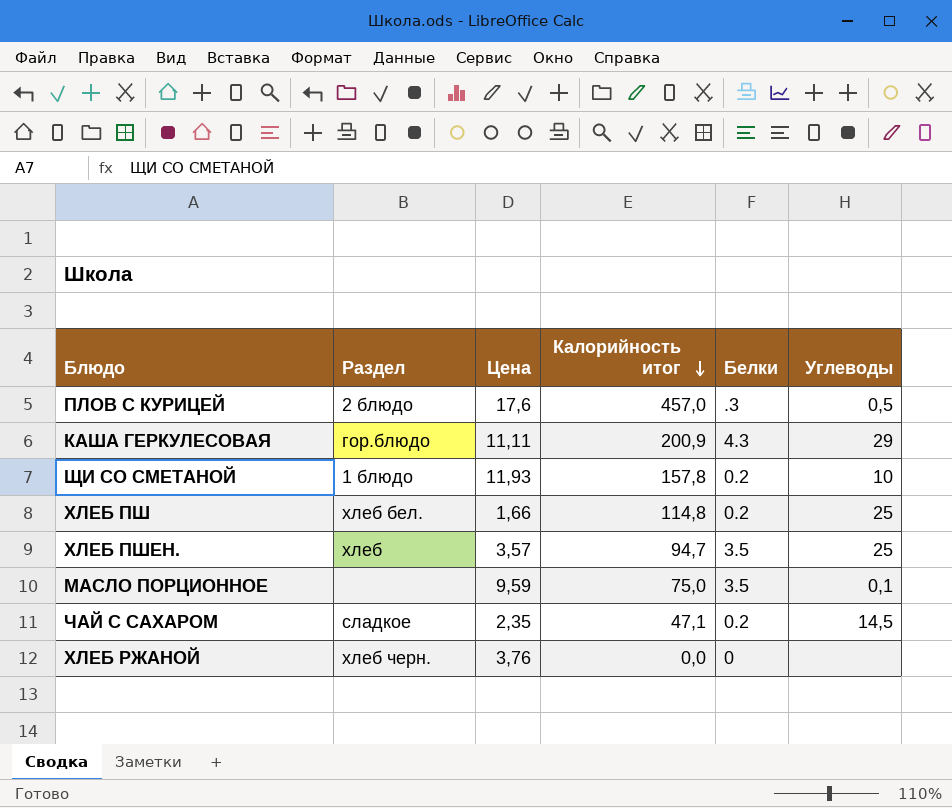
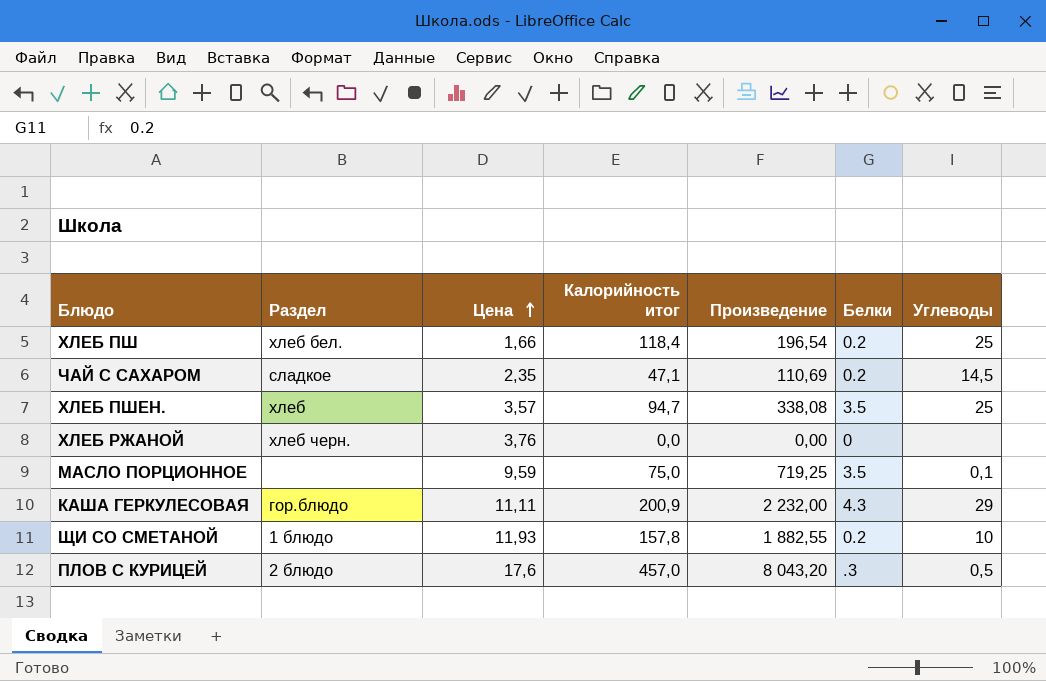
row order: Калорийность итог descending -> Цена ascending
column Произведение | formula: none -> [Цена] * [Калорийность итог]
ХЛЕБ ПШ | Калорийность итог: 114,8 -> 118,4

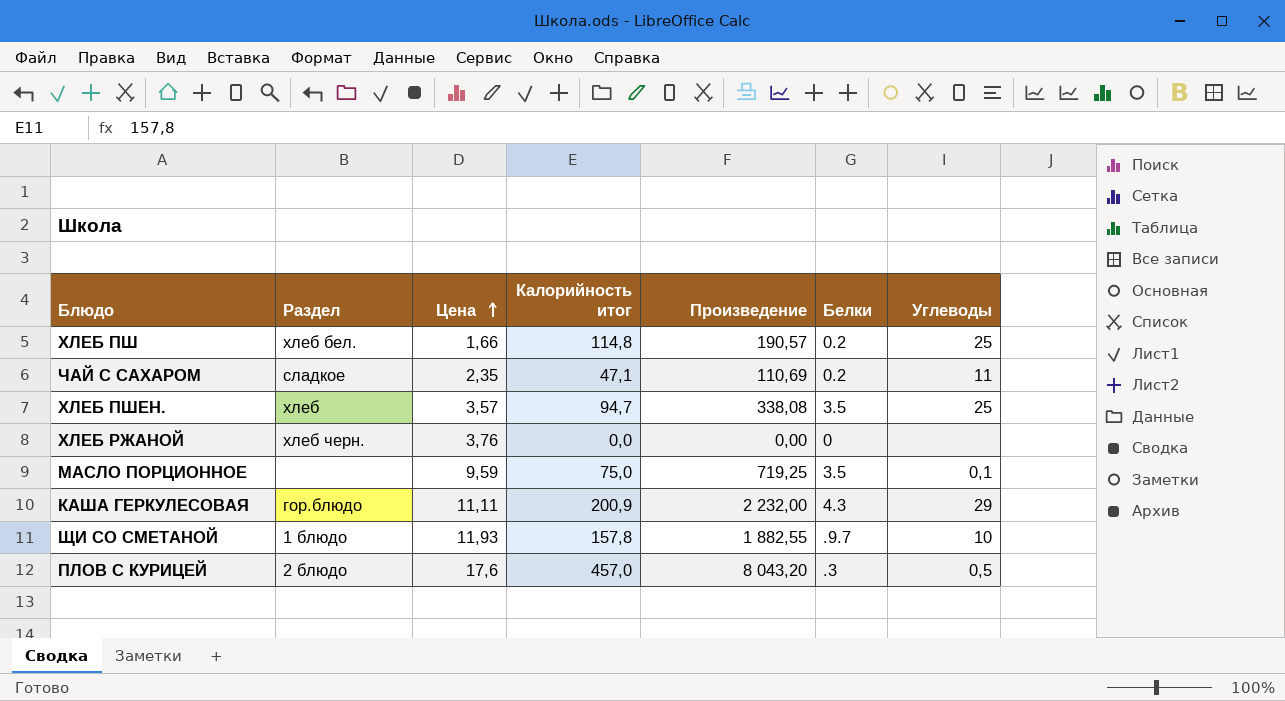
ХЛЕБ ПШ | Калорийность итог: 118,4 -> 114,8
ХЛЕБ ПШ | Произведение: 196,54 -> 190,57
ЧАЙ С САХАРОМ | Углеводы: 14,5 -> 11
ЩИ СО СМЕТАНОЙ | Белки: 0.2 -> .9.7

